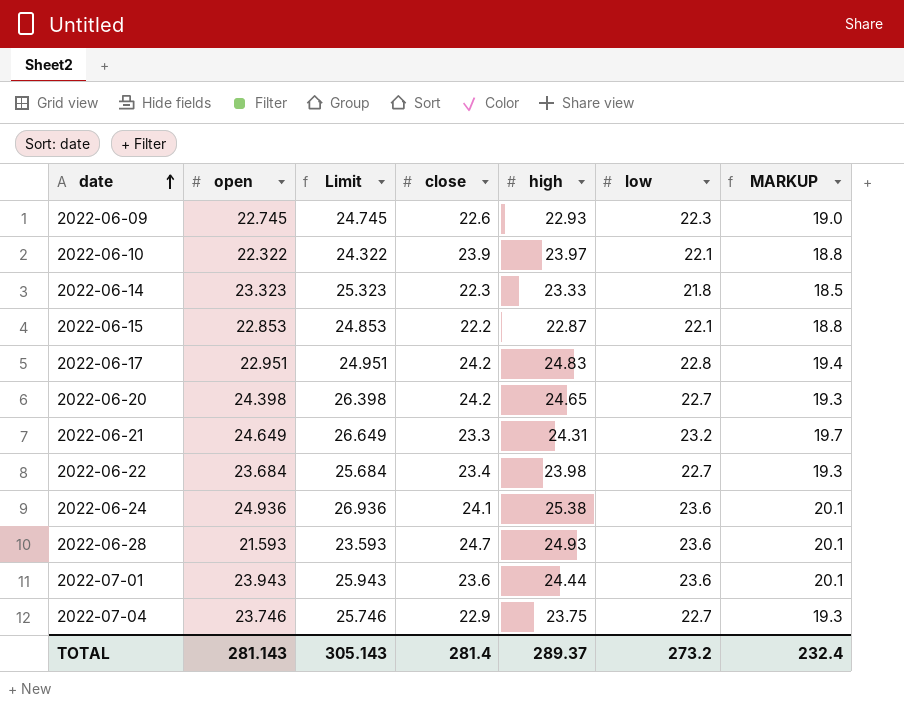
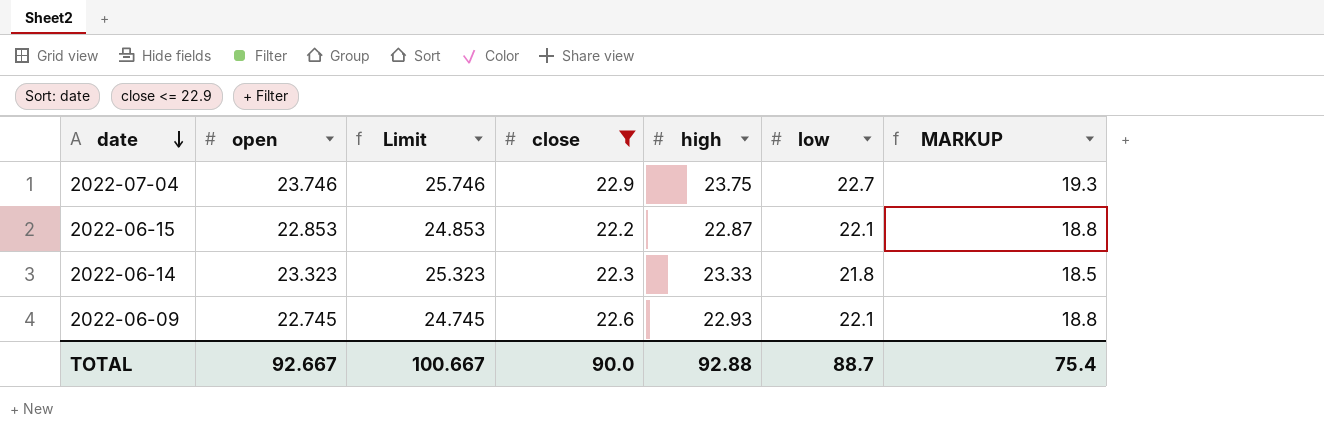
filter: none -> close <= 22.9
row order: date ascending -> date descending
2022-06-09 | low: 22.3 -> 22.1
2022-06-09 | MARKUP: 19.0 -> 18.8
TOTAL | open: 281.143 -> 92.667
TOTAL | Limit: 305.143 -> 100.667
TOTAL | close: 281.4 -> 90.0
TOTAL | high: 289.37 -> 92.88
TOTAL | low: 273.2 -> 88.7
TOTAL | MARKUP: 232.4 -> 75.4

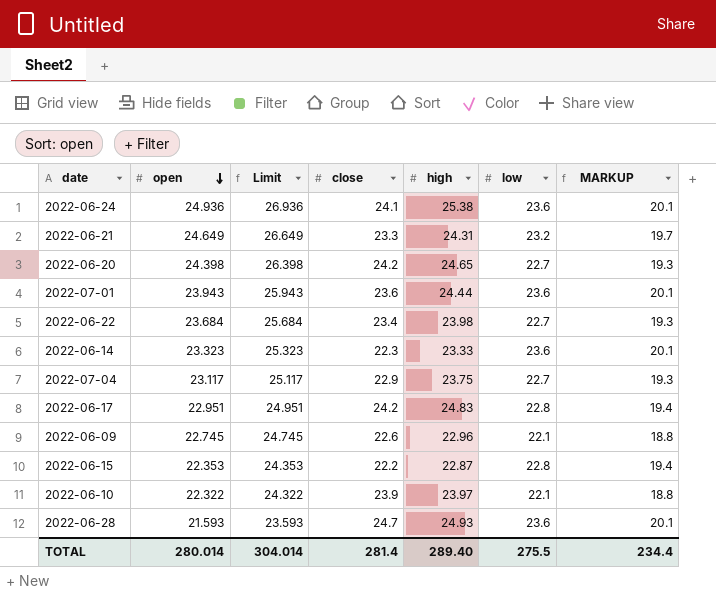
filter: close <= 22.9 -> none
row order: date descending -> open descending
2022-06-14 | low: 21.8 -> 23.6
2022-06-14 | MARKUP: 18.5 -> 20.1
2022-07-04 | open: 23.746 -> 23.117
2022-07-04 | Limit: 25.746 -> 25.117
2022-06-09 | high: 22.93 -> 22.96
2022-06-15 | open: 22.853 -> 22.353
2022-06-15 | Limit: 24.853 -> 24.353
2022-06-15 | low: 22.1 -> 22.8
2022-06-15 | MARKUP: 18.8 -> 19.4
TOTAL | open: 92.667 -> 280.014
TOTAL | Limit: 100.667 -> 304.014
TOTAL | close: 90.0 -> 281.4
TOTAL | high: 92.88 -> 289.40
TOTAL | low: 88.7 -> 275.5
TOTAL | MARKUP: 75.4 -> 234.4

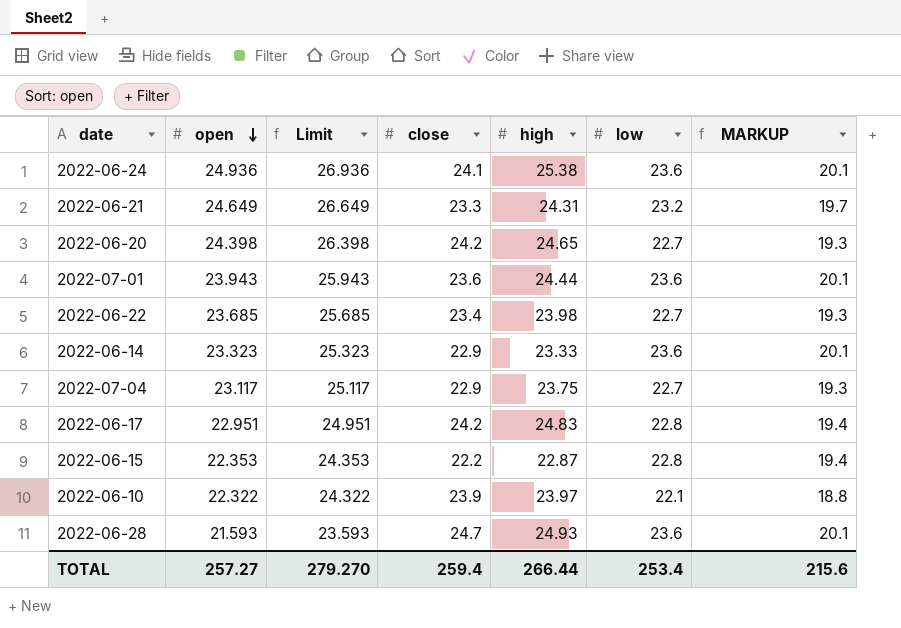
row 2022-06-09: 22.745 | 24.745 | 22.6 | 22.96 | 22.1 | 18.8 -> none
2022-06-22 | open: 23.684 -> 23.685
2022-06-22 | Limit: 25.684 -> 25.685
2022-06-14 | close: 22.3 -> 22.9
TOTAL | open: 280.014 -> 257.27
TOTAL | Limit: 304.014 -> 279.270
TOTAL | close: 281.4 -> 259.4
TOTAL | high: 289.40 -> 266.44
TOTAL | low: 275.5 -> 253.4
TOTAL | MARKUP: 234.4 -> 215.6

